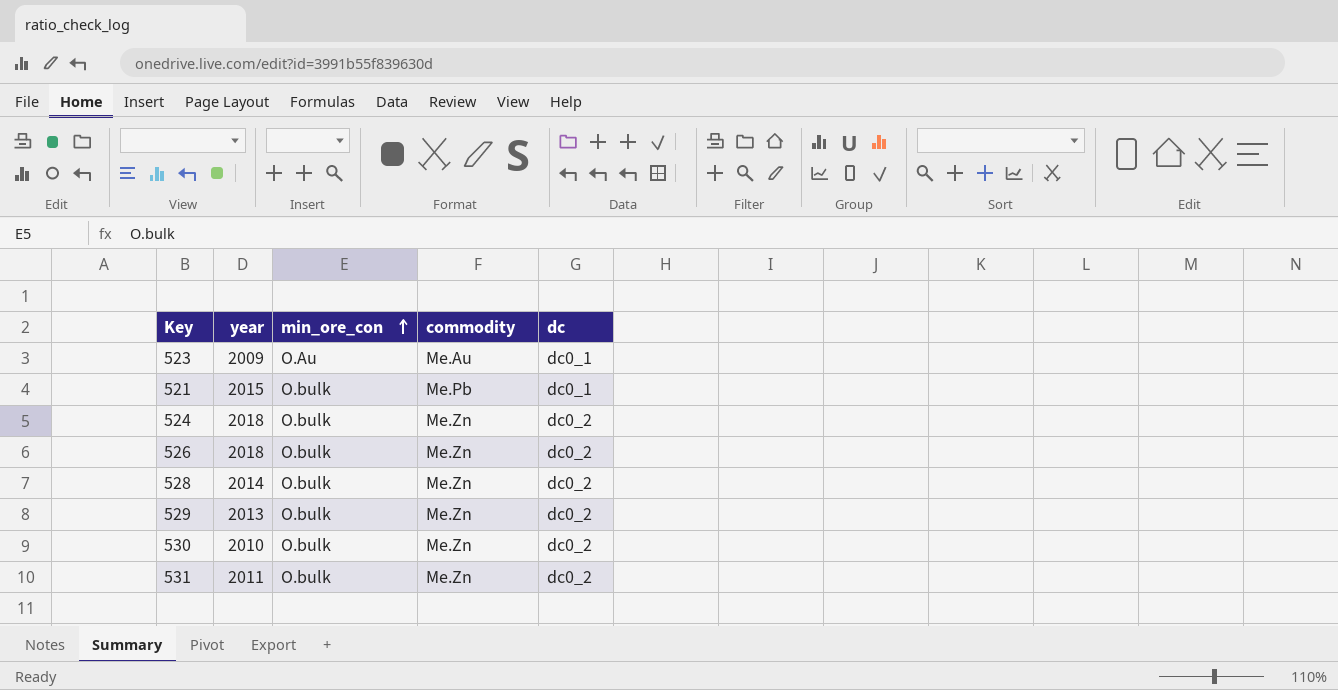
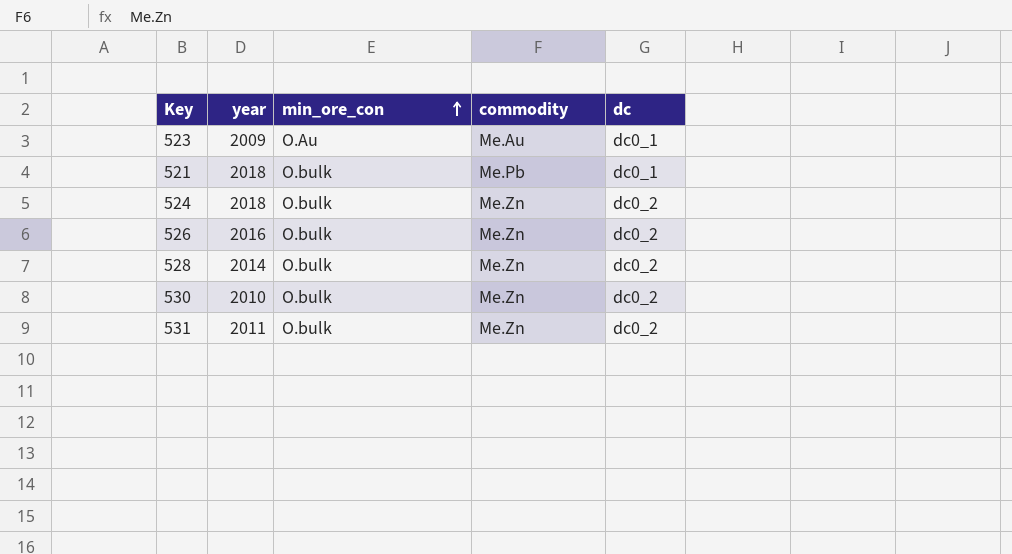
row 529: 2013 | O.bulk | Me.Zn | dc0_2 -> none
521 | year: 2015 -> 2018
526 | year: 2018 -> 2016

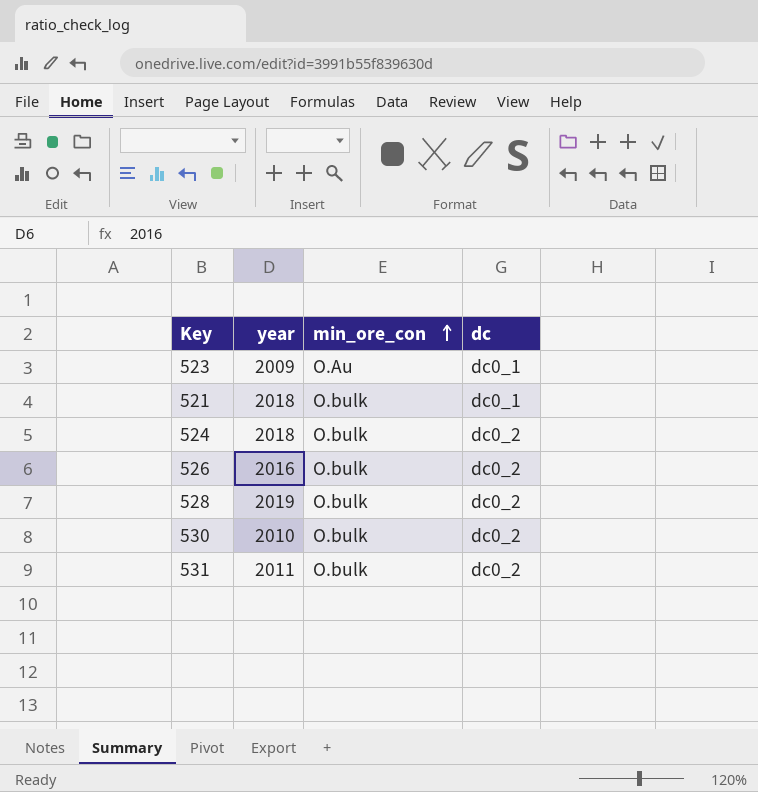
column commodity | position: 4 -> none
528 | year: 2014 -> 2019

